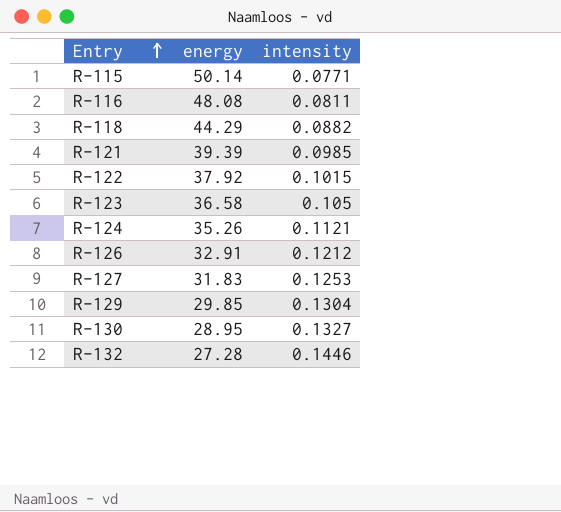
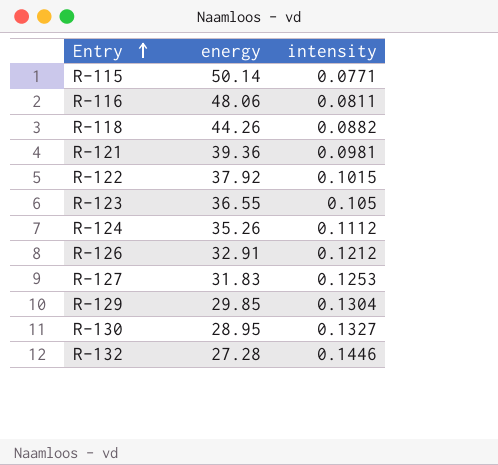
R-116 | energy: 48.08 -> 48.06
R-118 | energy: 44.29 -> 44.26
R-121 | energy: 39.39 -> 39.36
R-121 | intensity: 0.0985 -> 0.0981
R-123 | energy: 36.58 -> 36.55
R-124 | intensity: 0.1121 -> 0.1112

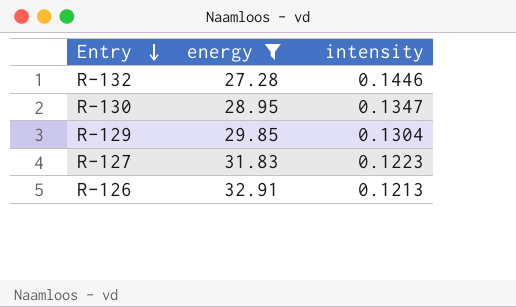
filter: none -> energy <= 32.91
row order: Entry ascending -> Entry descending
R-130 | intensity: 0.1327 -> 0.1347
R-127 | intensity: 0.1253 -> 0.1223
R-126 | intensity: 0.1212 -> 0.1213

